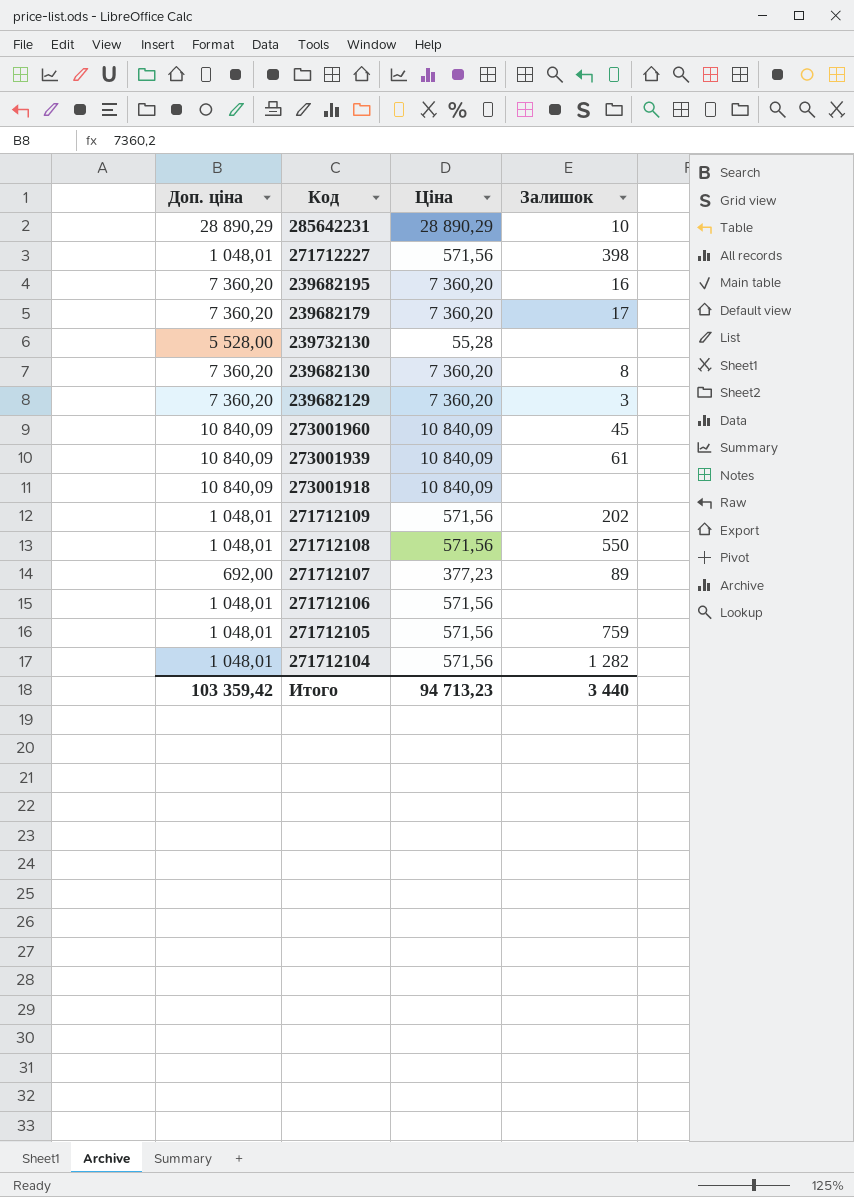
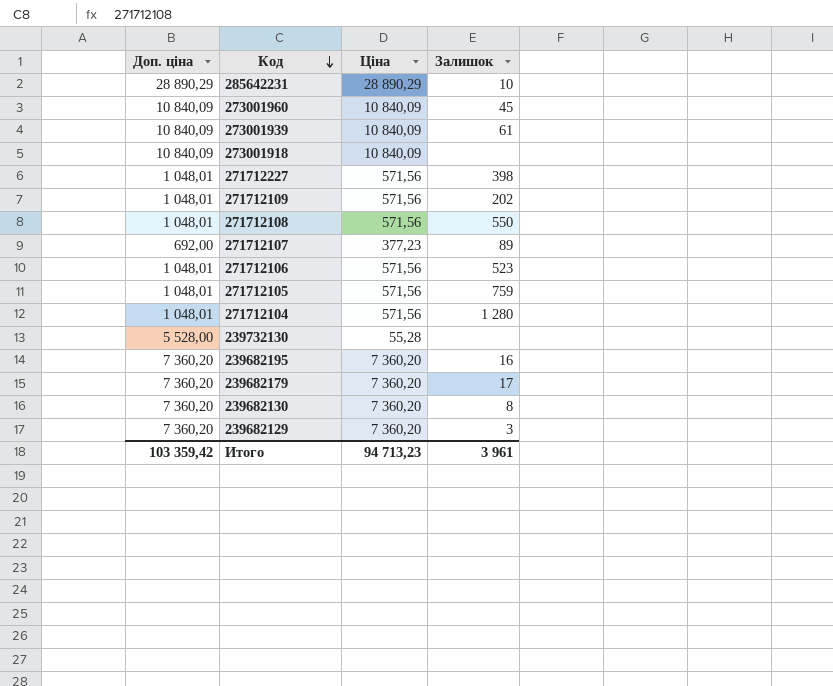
row order: none -> Код descending
271712106 | Залишок: none -> 523
271712104 | Залишок: 1 282 -> 1 280
Итого | Залишок: 3 440 -> 3 961

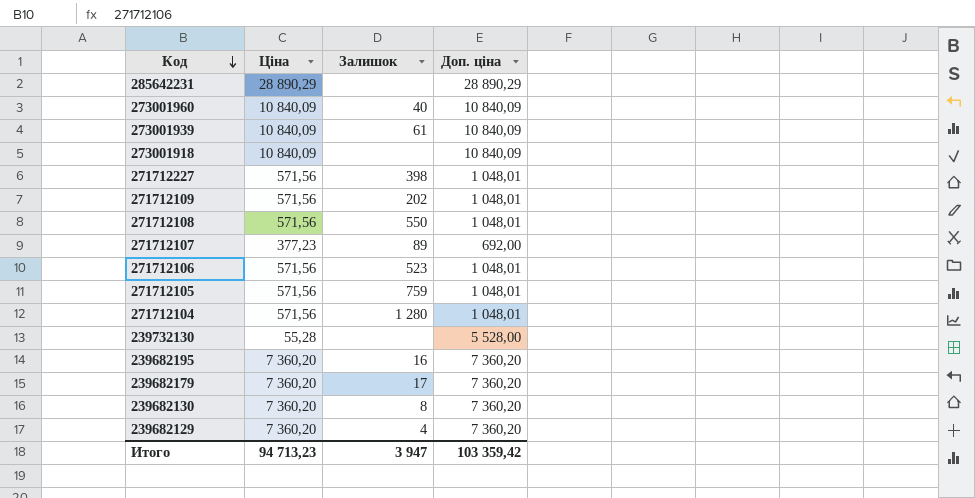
column Доп. ціна | position: 1 -> 4
285642231 | Залишок: 10 -> none
273001960 | Залишок: 45 -> 40
239682129 | Залишок: 3 -> 4
Итого | Залишок: 3 961 -> 3 947

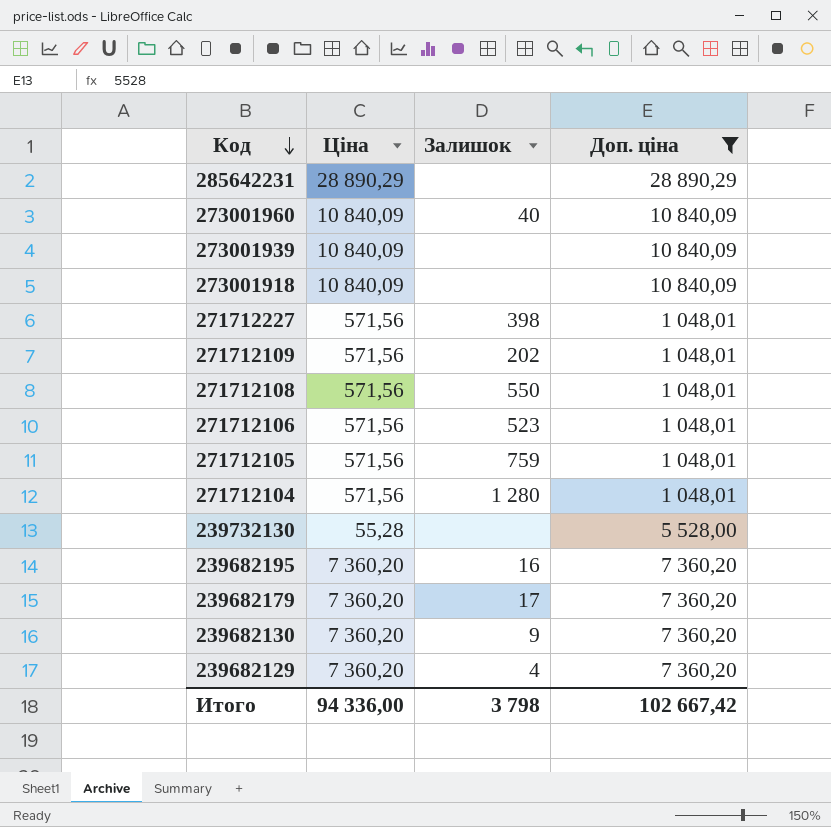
filter: none -> Доп. ціна != 692,00
273001939 | Залишок: 61 -> none
239682130 | Залишок: 8 -> 9
Итого | Ціна: 94 713,23 -> 94 336,00
Итого | Залишок: 3 947 -> 3 798
Итого | Доп. ціна: 103 359,42 -> 102 667,42

